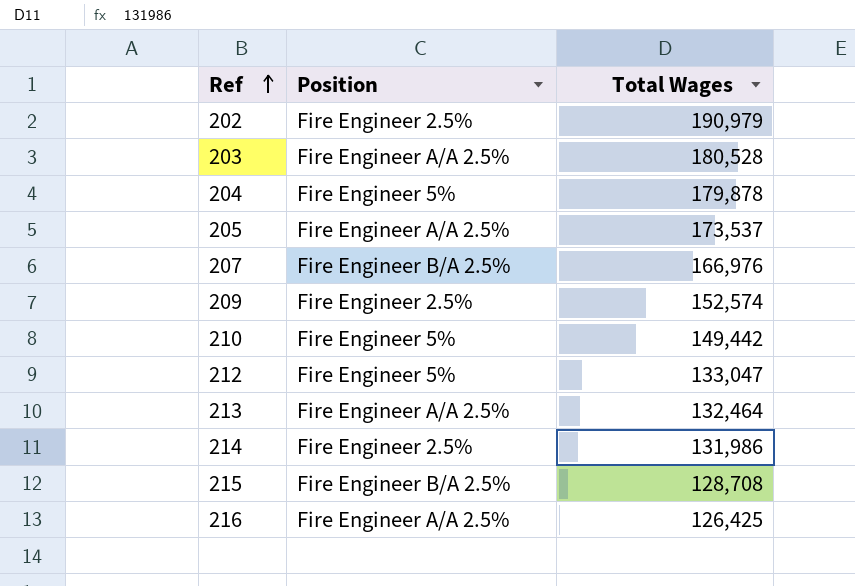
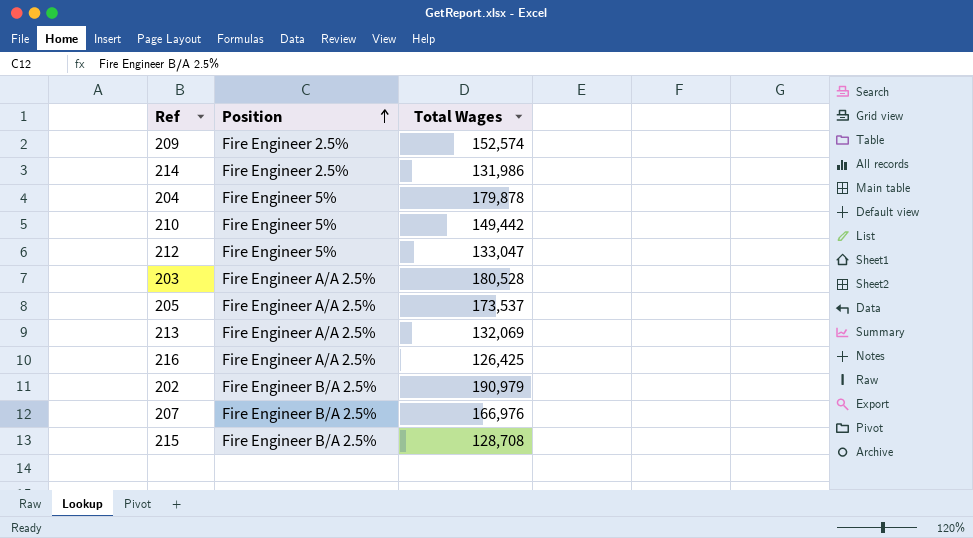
row order: Ref ascending -> Position ascending
213 | Total Wages: 132,464 -> 132,069
202 | Position: Fire Engineer 2.5% -> Fire Engineer B/A 2.5%

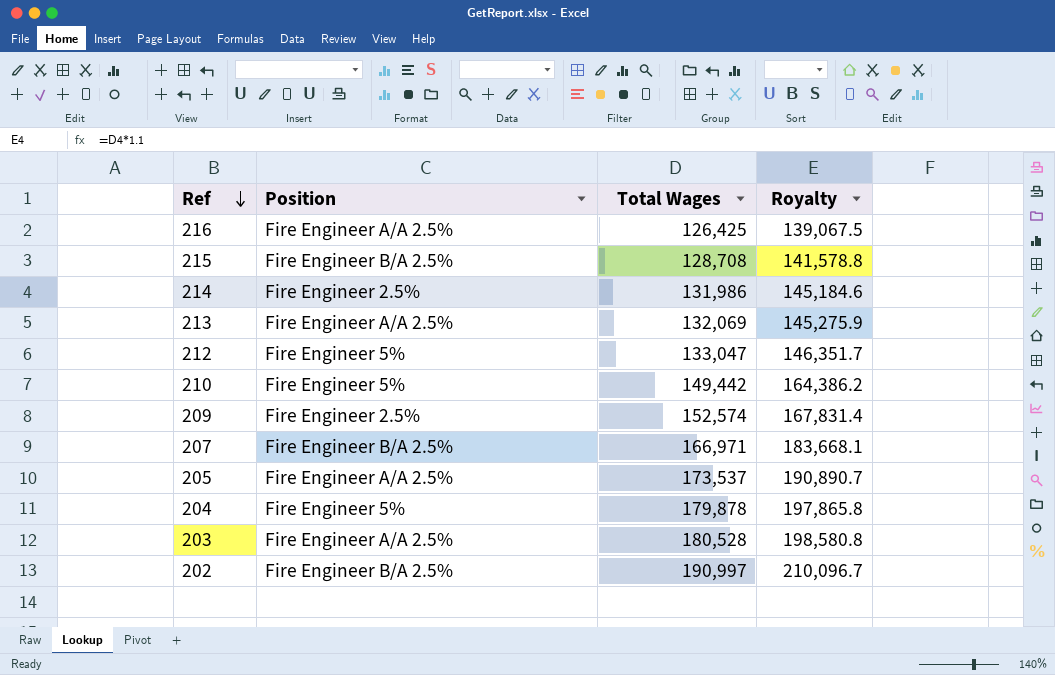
row order: Position ascending -> Ref descending
column Royalty | formula: none -> [Total Wages] * 1.1
207 | Total Wages: 166,976 -> 166,971
202 | Total Wages: 190,979 -> 190,997

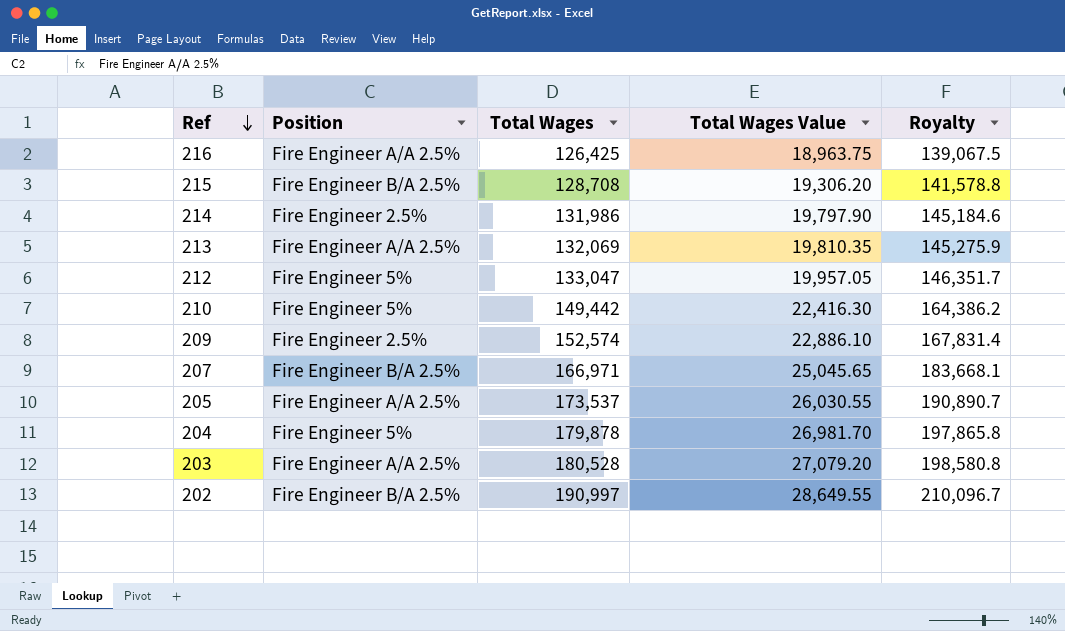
column Total Wages Value | formula: none -> [Total Wages] * 0.15

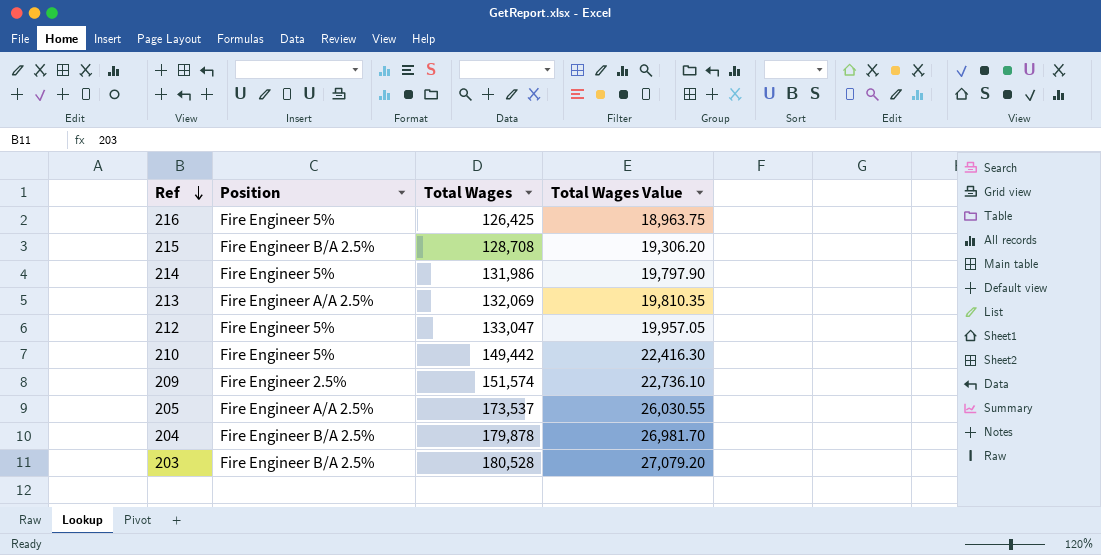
column Royalty | formula: [Total Wages] * 1.1 -> none
row 207: Fire Engineer B/A 2.5% | 166,971 | 25,045.65 | 183,668.1 -> none
row 202: Fire Engineer B/A 2.5% | 190,997 | 28,649.55 | 210,096.7 -> none
216 | Position: Fire Engineer A/A 2.5% -> Fire Engineer 5%
214 | Position: Fire Engineer 2.5% -> Fire Engineer 5%
209 | Total Wages: 152,574 -> 151,574
209 | Total Wages Value: 22,886.10 -> 22,736.10
204 | Position: Fire Engineer 5% -> Fire Engineer B/A 2.5%
203 | Position: Fire Engineer A/A 2.5% -> Fire Engineer B/A 2.5%

